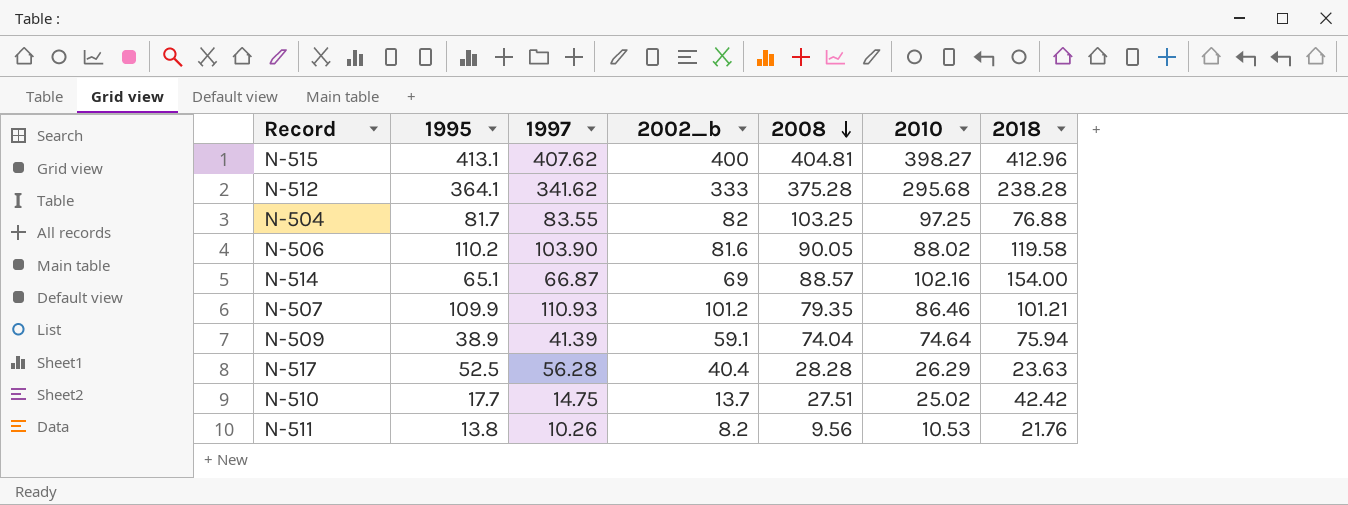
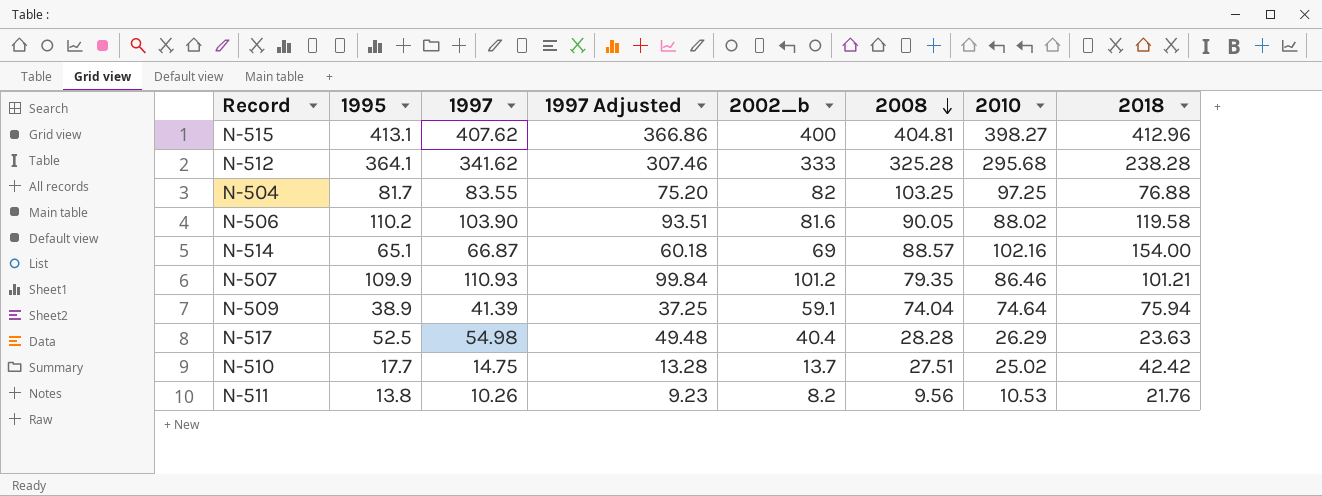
column 1997 Adjusted | formula: none -> [1997] * 0.9
N-512 | 2008: 375.28 -> 325.28
N-517 | 1997: 56.28 -> 54.98

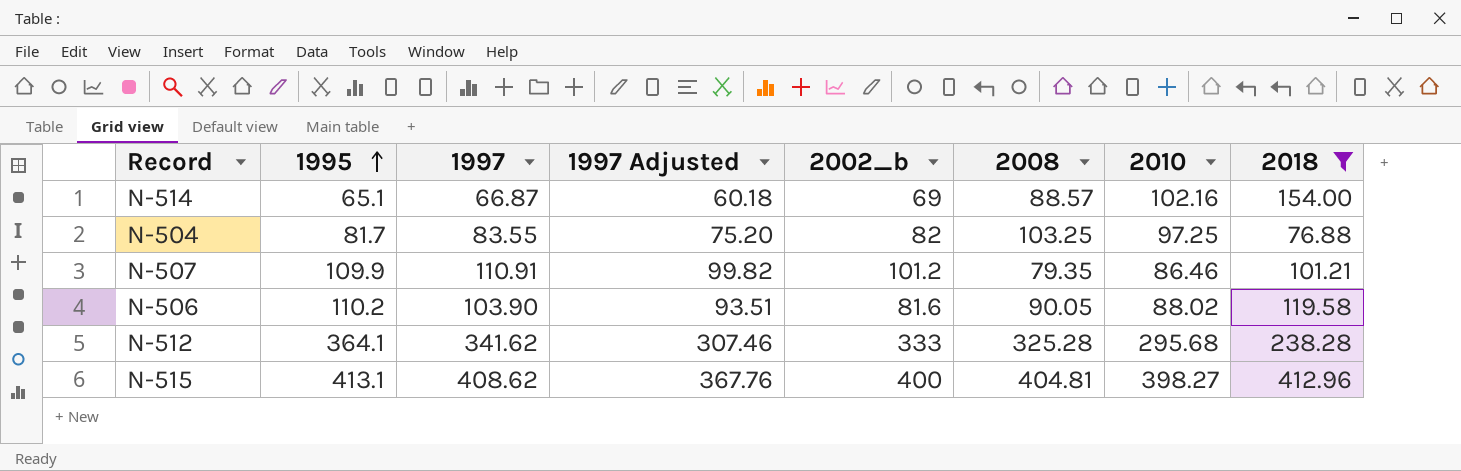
filter: none -> 2018 >= 76.88
row order: 2008 descending -> 1995 ascending
N-507 | 1997: 110.93 -> 110.91
N-507 | 1997 Adjusted: 99.84 -> 99.82
N-515 | 1997: 407.62 -> 408.62
N-515 | 1997 Adjusted: 366.86 -> 367.76

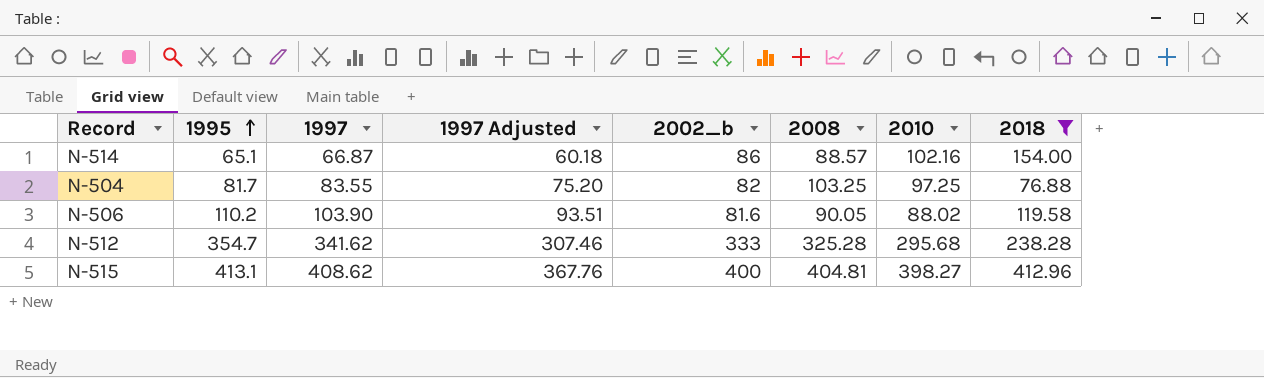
row N-507: 109.9 | 110.91 | 99.82 | 101.2 | 79.35 | 86.46 | 101.21 -> none
N-514 | 2002_b: 69 -> 86
N-512 | 1995: 364.1 -> 354.7

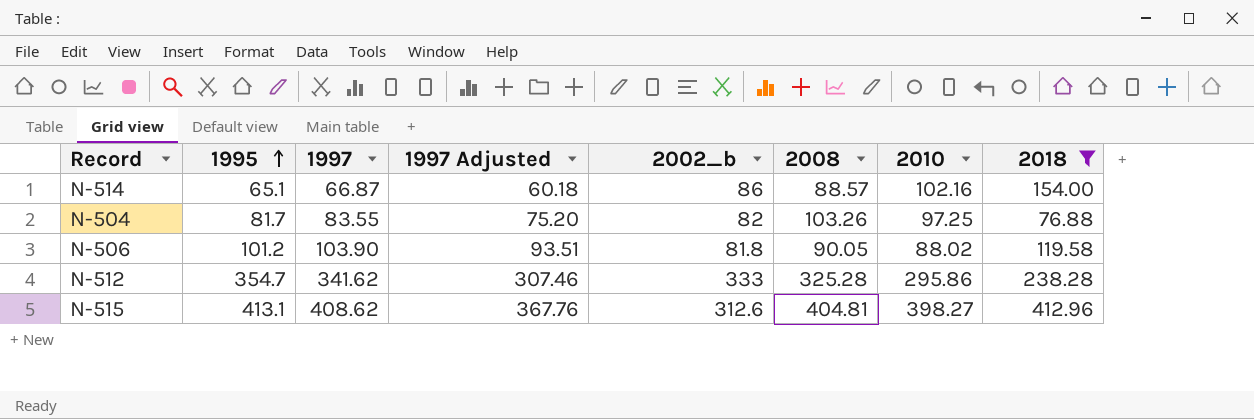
N-504 | 2008: 103.25 -> 103.26
N-506 | 1995: 110.2 -> 101.2
N-506 | 2002_b: 81.6 -> 81.8
N-512 | 2010: 295.68 -> 295.86
N-515 | 2002_b: 400 -> 312.6

